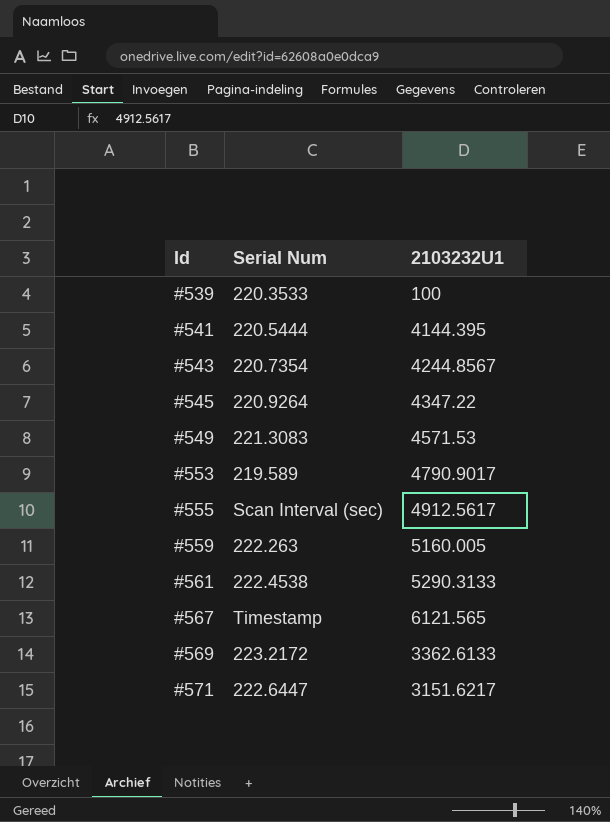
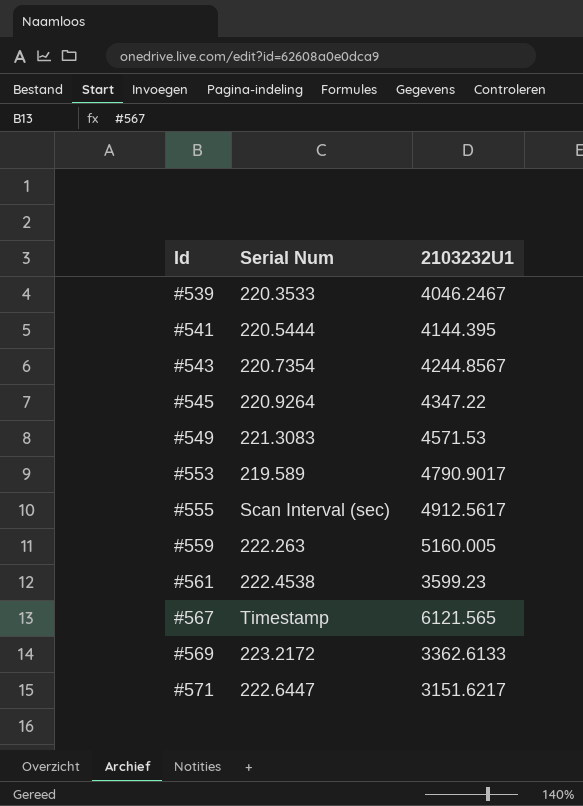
#539 | 2103232U1: 100 -> 4046.2467
#561 | 2103232U1: 5290.3133 -> 3599.23

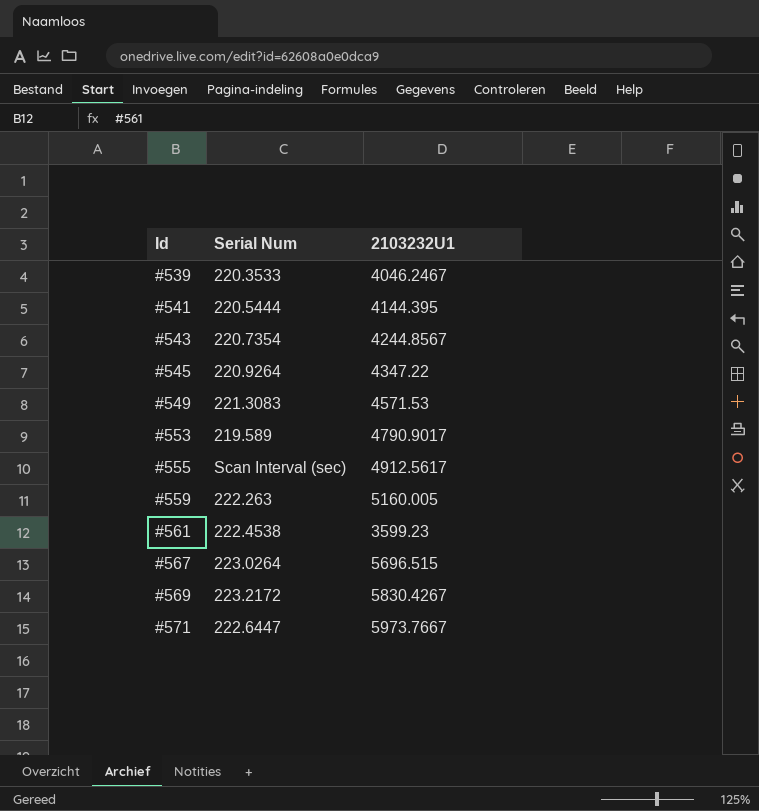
#567 | Serial Num: Timestamp -> 223.0264
#567 | 2103232U1: 6121.565 -> 5696.515
#569 | 2103232U1: 3362.6133 -> 5830.4267
#571 | 2103232U1: 3151.6217 -> 5973.7667

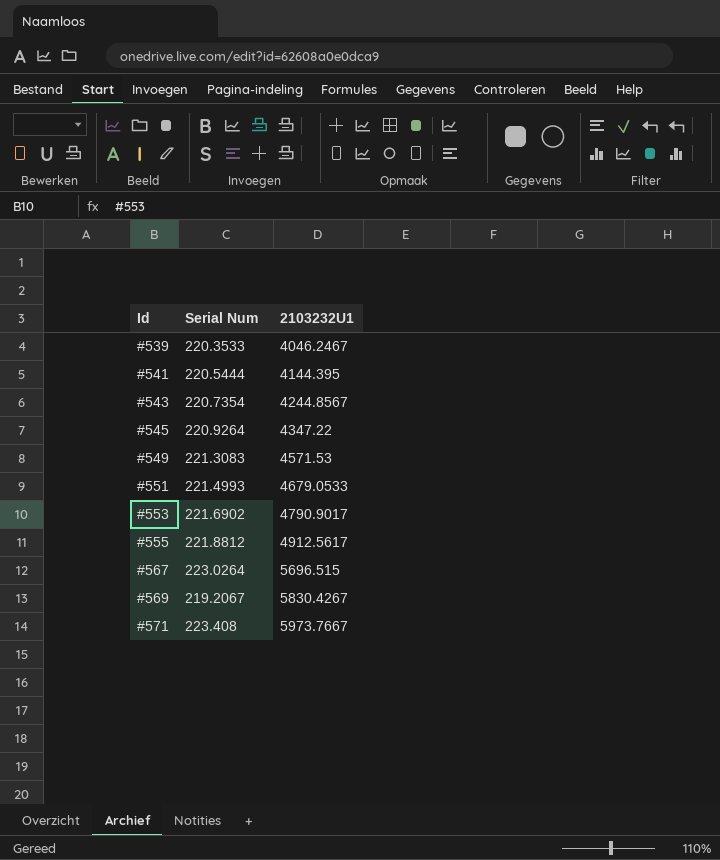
row #559: 222.263 | 5160.005 -> none
row #561: 222.4538 | 3599.23 -> none
row #551: none -> 221.4993 | 4679.0533
#553 | Serial Num: 219.589 -> 221.6902
#555 | Serial Num: Scan Interval (sec) -> 221.8812
#569 | Serial Num: 223.2172 -> 219.2067
#571 | Serial Num: 222.6447 -> 223.408

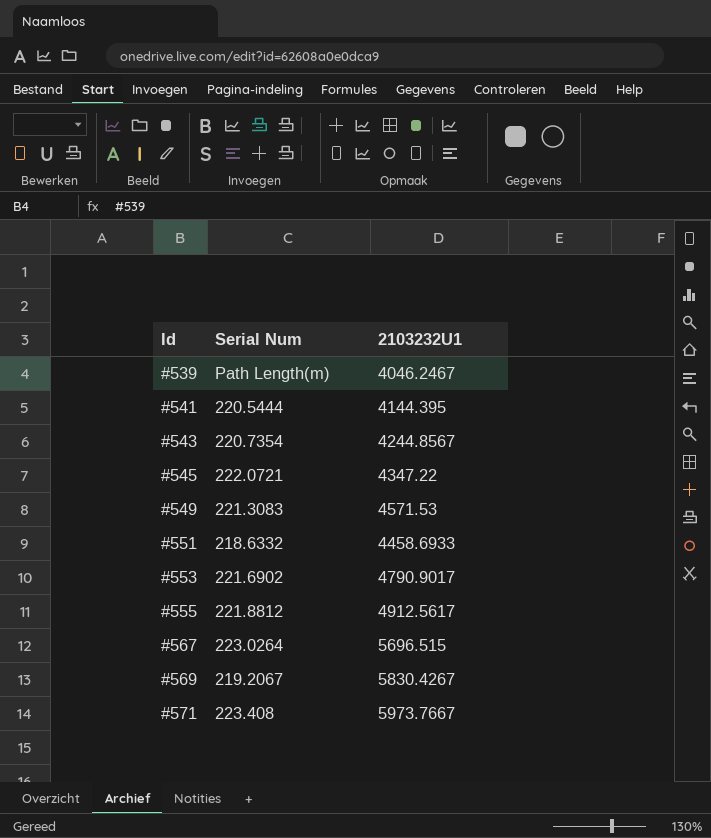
#539 | Serial Num: 220.3533 -> Path Length(m)
#545 | Serial Num: 220.9264 -> 222.0721
#551 | Serial Num: 221.4993 -> 218.6332
#551 | 2103232U1: 4679.0533 -> 4458.6933

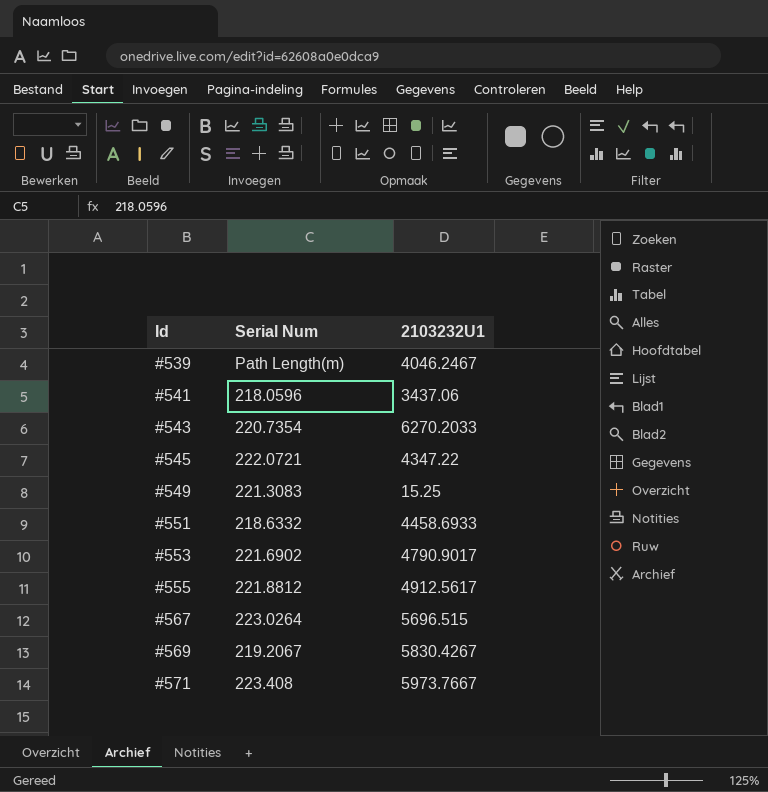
#541 | Serial Num: 220.5444 -> 218.0596
#541 | 2103232U1: 4144.395 -> 3437.06
#543 | 2103232U1: 4244.8567 -> 6270.2033
#549 | 2103232U1: 4571.53 -> 15.25

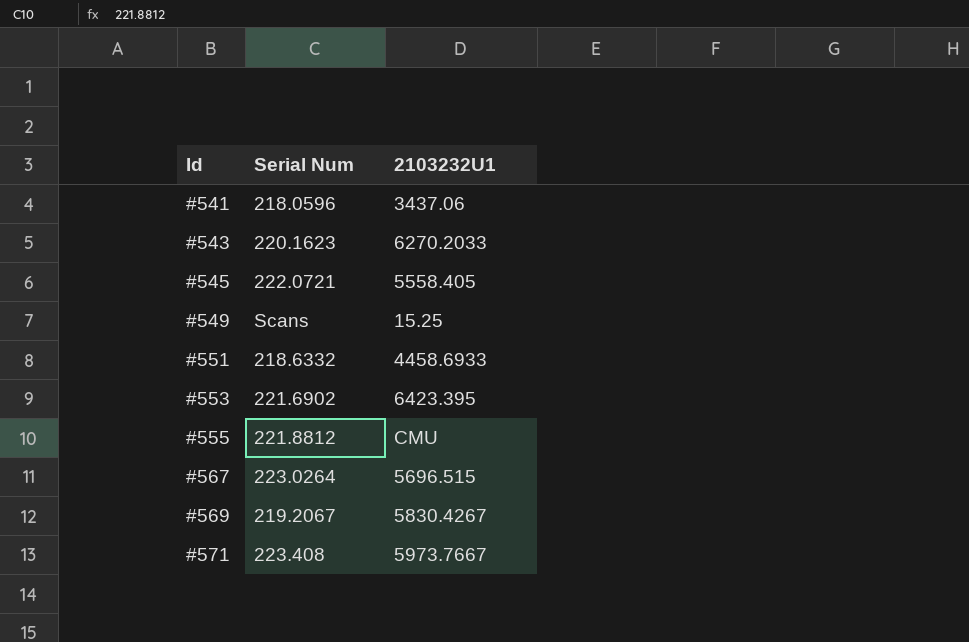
row #539: Path Length(m) | 4046.2467 -> none
#543 | Serial Num: 220.7354 -> 220.1623
#545 | 2103232U1: 4347.22 -> 5558.405
#549 | Serial Num: 221.3083 -> Scans
#553 | 2103232U1: 4790.9017 -> 6423.395
#555 | 2103232U1: 4912.5617 -> CMU

